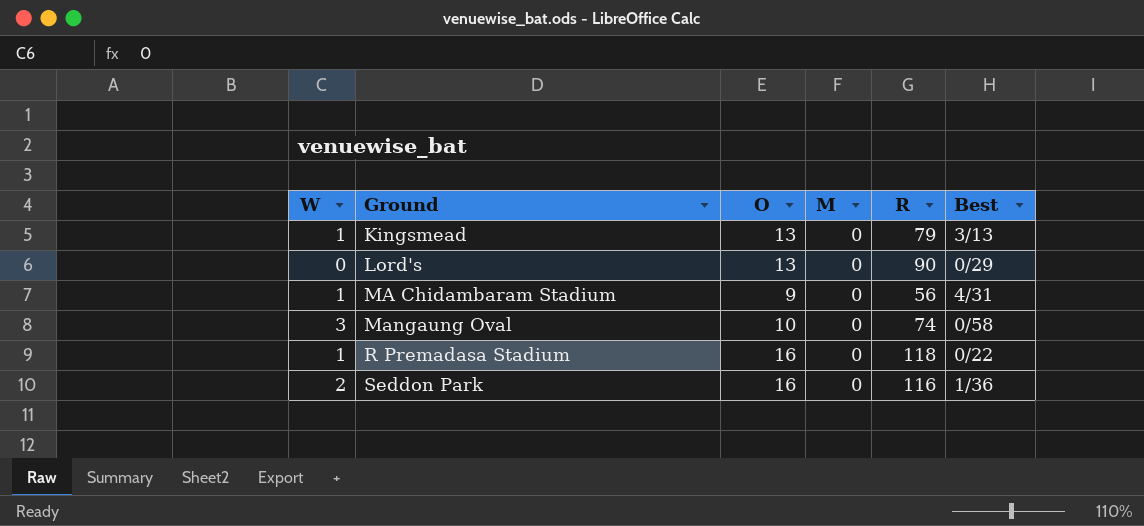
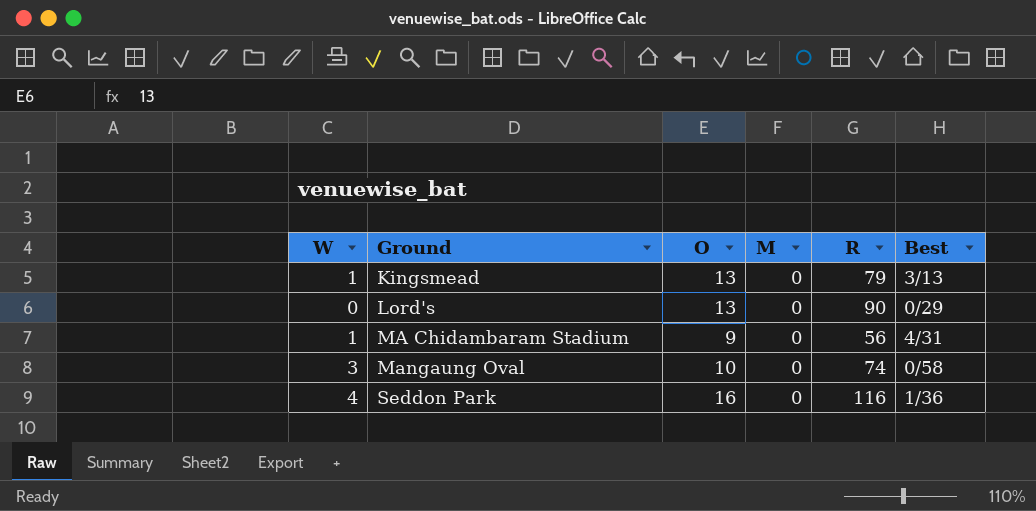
row R Premadasa Stadium: 1 | 16 | 0 | 118 | 0/22 -> none
Seddon Park | W: 2 -> 4

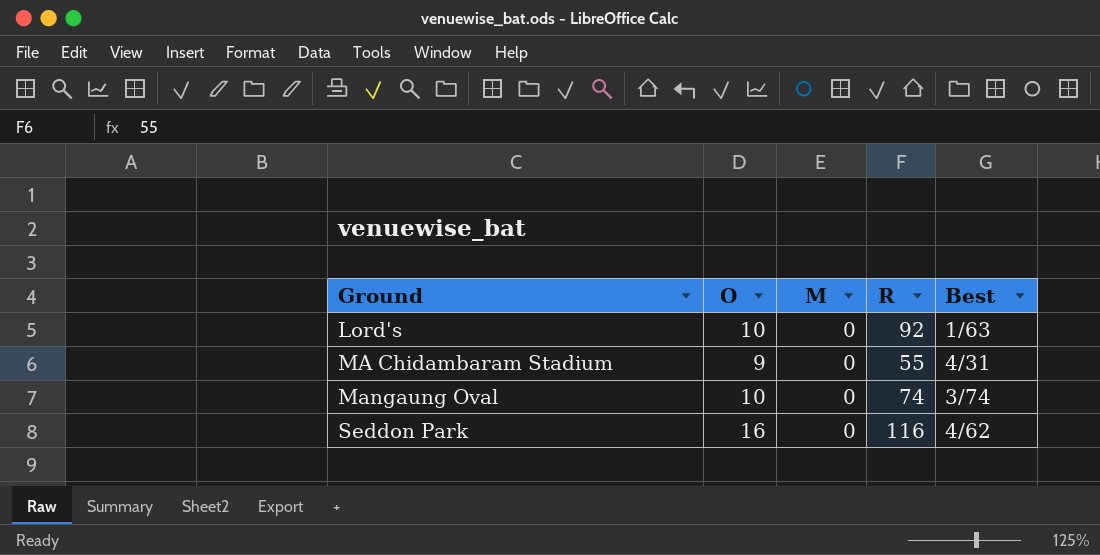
column W | position: 1 -> none
row Kingsmead: 1 | 13 | 0 | 79 | 3/13 -> none
Lord's | O: 13 -> 10
Lord's | R: 90 -> 92
Lord's | Best: 0/29 -> 1/63
MA Chidambaram Stadium | R: 56 -> 55
Mangaung Oval | Best: 0/58 -> 3/74
Seddon Park | Best: 1/36 -> 4/62

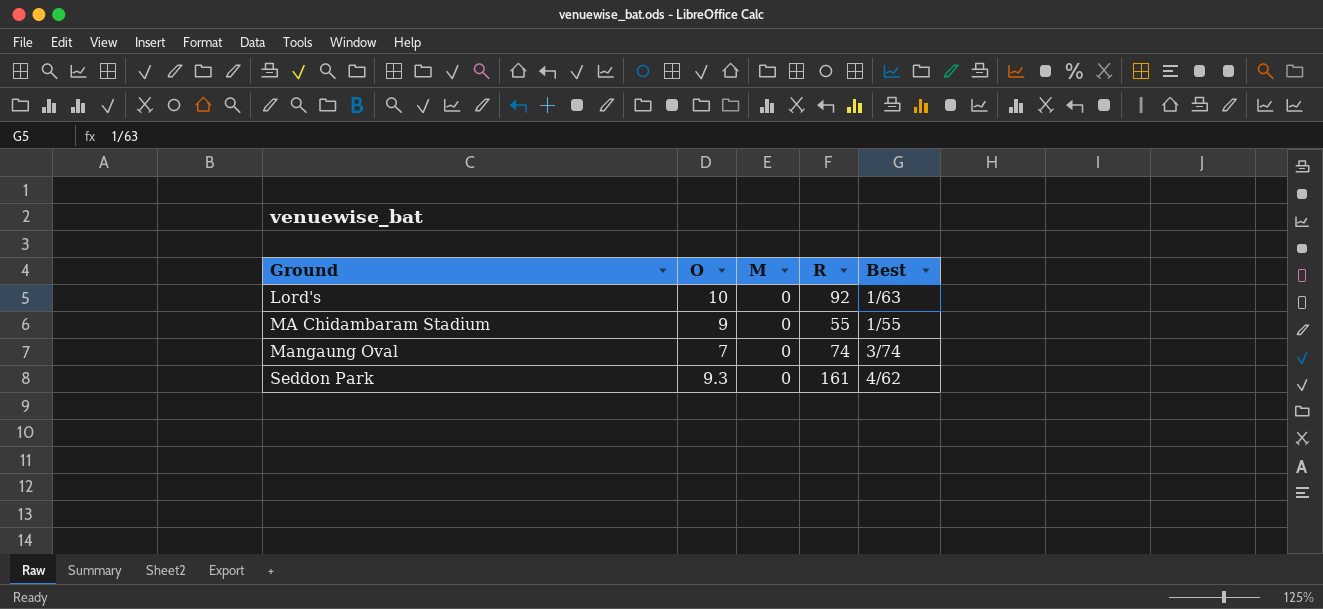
MA Chidambaram Stadium | Best: 4/31 -> 1/55
Mangaung Oval | O: 10 -> 7
Seddon Park | O: 16 -> 9.3
Seddon Park | R: 116 -> 161

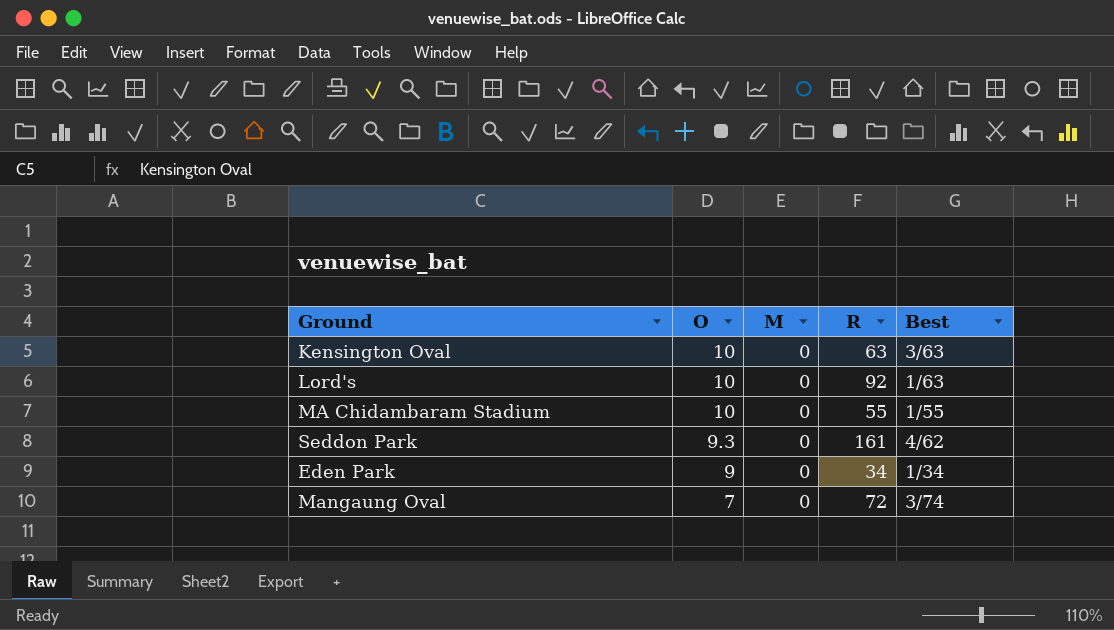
row order: Ground ascending -> O descending
row Kensington Oval: none -> 10 | 0 | 63 | 3/63
MA Chidambaram Stadium | O: 9 -> 10
row Eden Park: none -> 9 | 0 | 34 | 1/34
Mangaung Oval | R: 74 -> 72

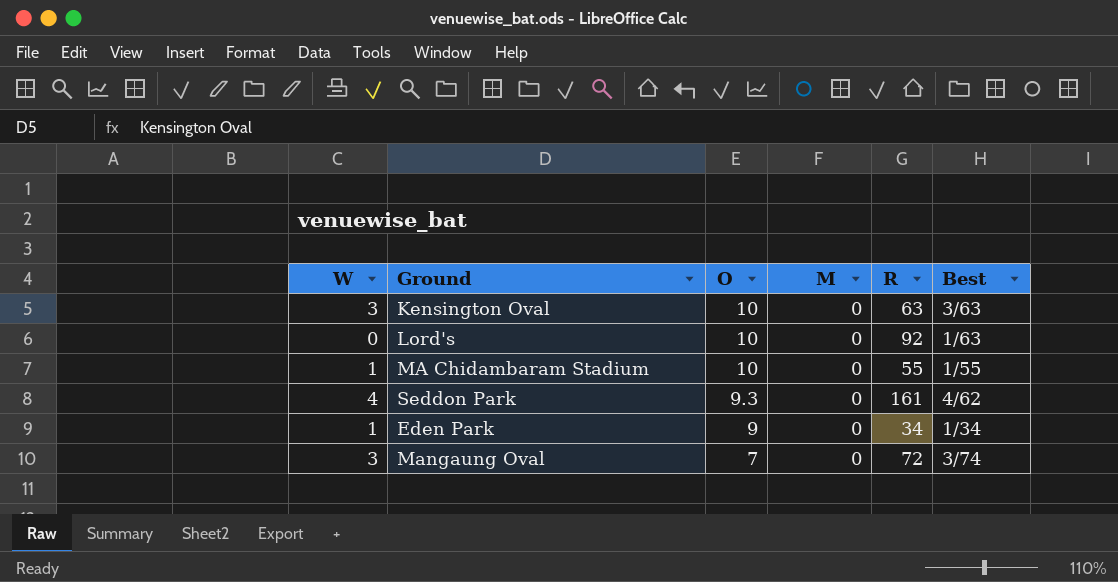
column W | position: none -> 1

